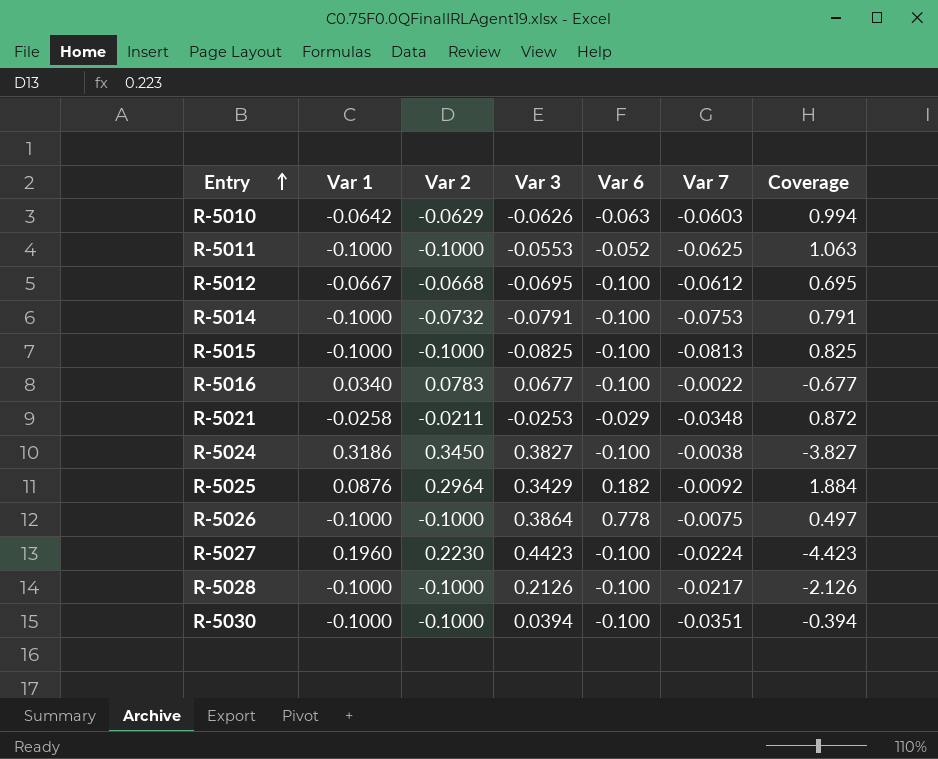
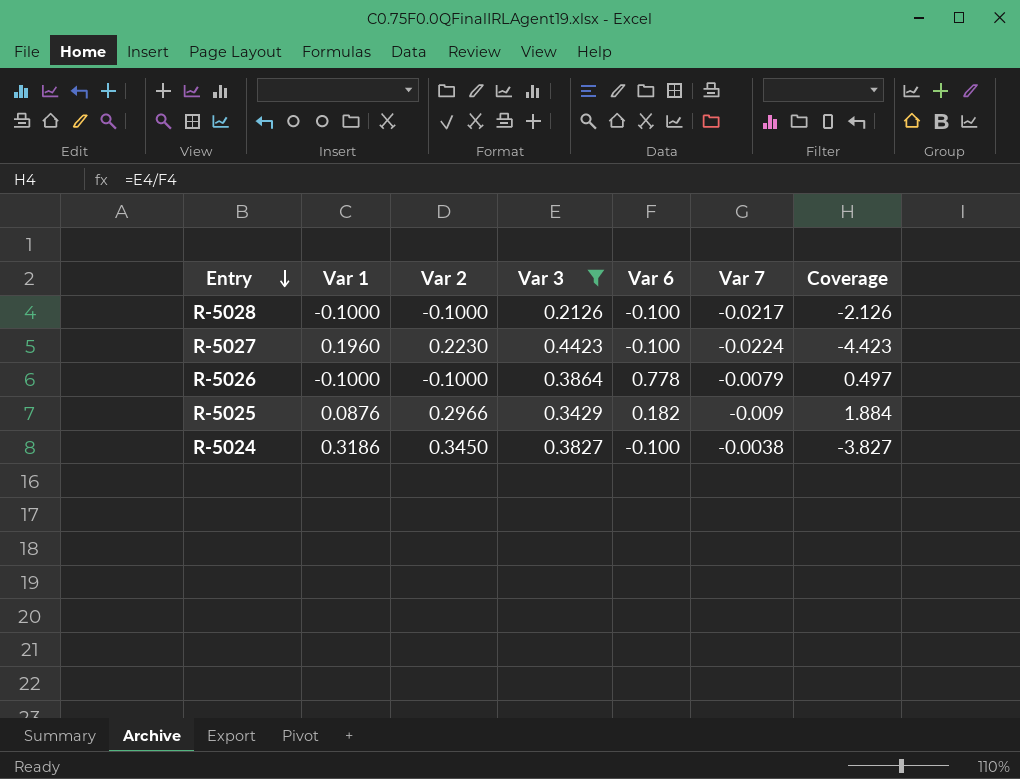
filter: none -> Var 3 >= 0.2126
row order: Entry ascending -> Entry descending
R-5026 | Var 7: -0.0075 -> -0.0079
R-5025 | Var 2: 0.2964 -> 0.2966
R-5025 | Var 7: -0.0092 -> -0.009

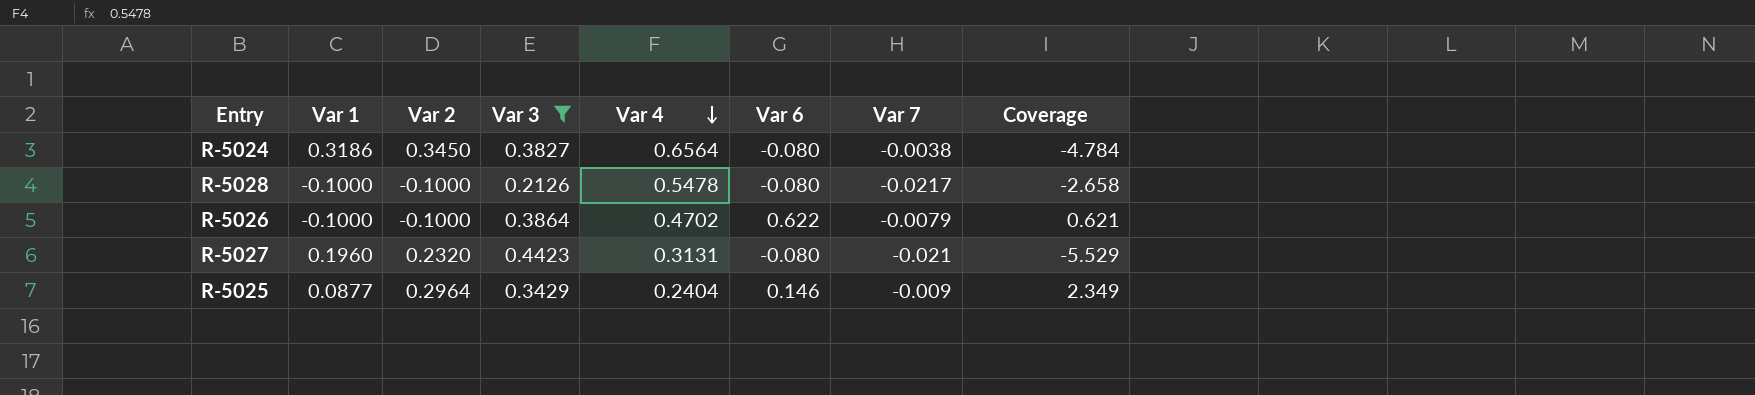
row order: Entry descending -> Var 4 descending
column Var 4 | position: none -> 5
R-5024 | Var 6: -0.100 -> -0.080
R-5024 | Coverage: -3.827 -> -4.784
R-5028 | Var 6: -0.100 -> -0.080
R-5028 | Coverage: -2.126 -> -2.658
R-5026 | Var 6: 0.778 -> 0.622
R-5026 | Coverage: 0.497 -> 0.621
R-5027 | Var 2: 0.2230 -> 0.2320
R-5027 | Var 6: -0.100 -> -0.080
R-5027 | Var 7: -0.0224 -> -0.021
R-5027 | Coverage: -4.423 -> -5.529
R-5025 | Var 1: 0.0876 -> 0.0877
R-5025 | Var 2: 0.2966 -> 0.2964
R-5025 | Var 6: 0.182 -> 0.146
R-5025 | Coverage: 1.884 -> 2.349

